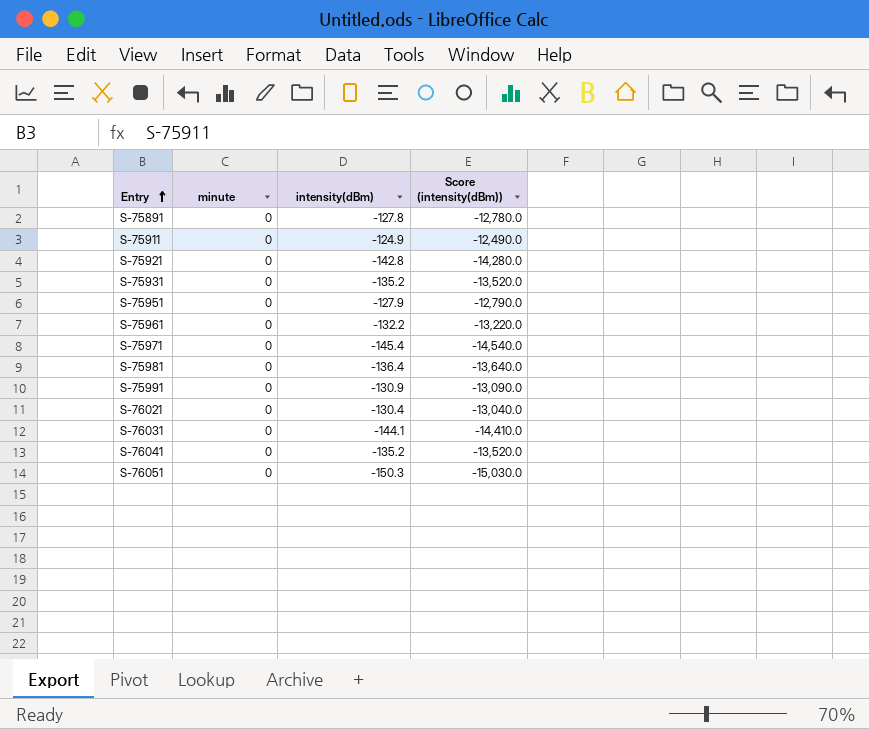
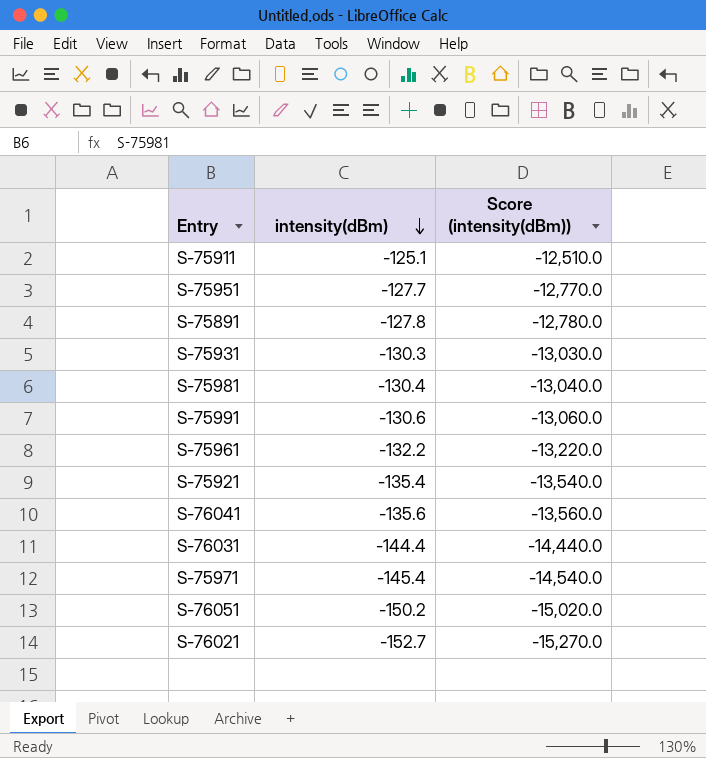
row order: Entry ascending -> intensity(dBm) descending
column minute | position: 2 -> none
S-75911 | intensity(dBm): -124.9 -> -125.1
S-75911 | Score (intensity(dBm)): -12,490.0 -> -12,510.0
S-75951 | intensity(dBm): -127.9 -> -127.7
S-75951 | Score (intensity(dBm)): -12,790.0 -> -12,770.0
S-75931 | intensity(dBm): -135.2 -> -130.3
S-75931 | Score (intensity(dBm)): -13,520.0 -> -13,030.0
S-75981 | intensity(dBm): -136.4 -> -130.4
S-75981 | Score (intensity(dBm)): -13,640.0 -> -13,040.0
S-75991 | intensity(dBm): -130.9 -> -130.6
S-75991 | Score (intensity(dBm)): -13,090.0 -> -13,060.0
S-75921 | intensity(dBm): -142.8 -> -135.4
S-75921 | Score (intensity(dBm)): -14,280.0 -> -13,540.0
S-76041 | intensity(dBm): -135.2 -> -135.6
S-76041 | Score (intensity(dBm)): -13,520.0 -> -13,560.0
S-76031 | intensity(dBm): -144.1 -> -144.4
S-76031 | Score (intensity(dBm)): -14,410.0 -> -14,440.0
S-76051 | intensity(dBm): -150.3 -> -150.2
S-76051 | Score (intensity(dBm)): -15,030.0 -> -15,020.0
S-76021 | intensity(dBm): -130.4 -> -152.7
S-76021 | Score (intensity(dBm)): -13,040.0 -> -15,270.0

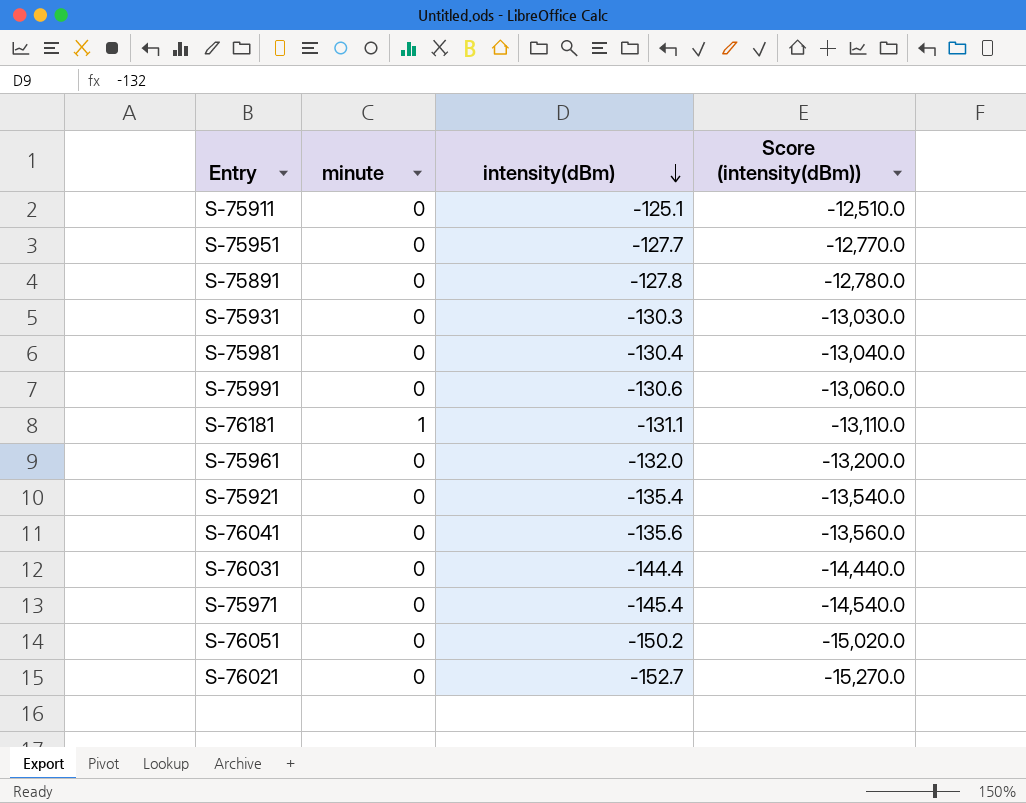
column minute | position: none -> 2
row S-76181: none -> 1 | -131.1 | -13,110.0
S-75961 | intensity(dBm): -132.2 -> -132.0
S-75961 | Score (intensity(dBm)): -13,220.0 -> -13,200.0

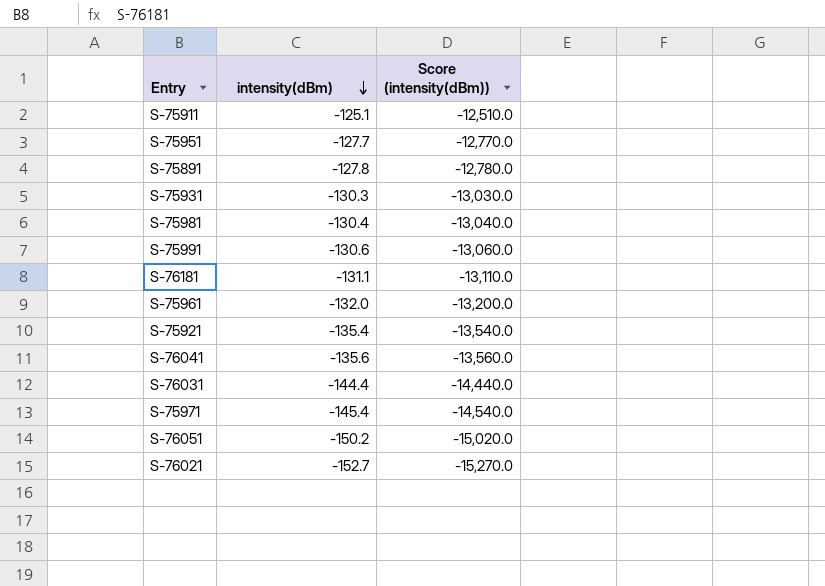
column minute | position: 2 -> none

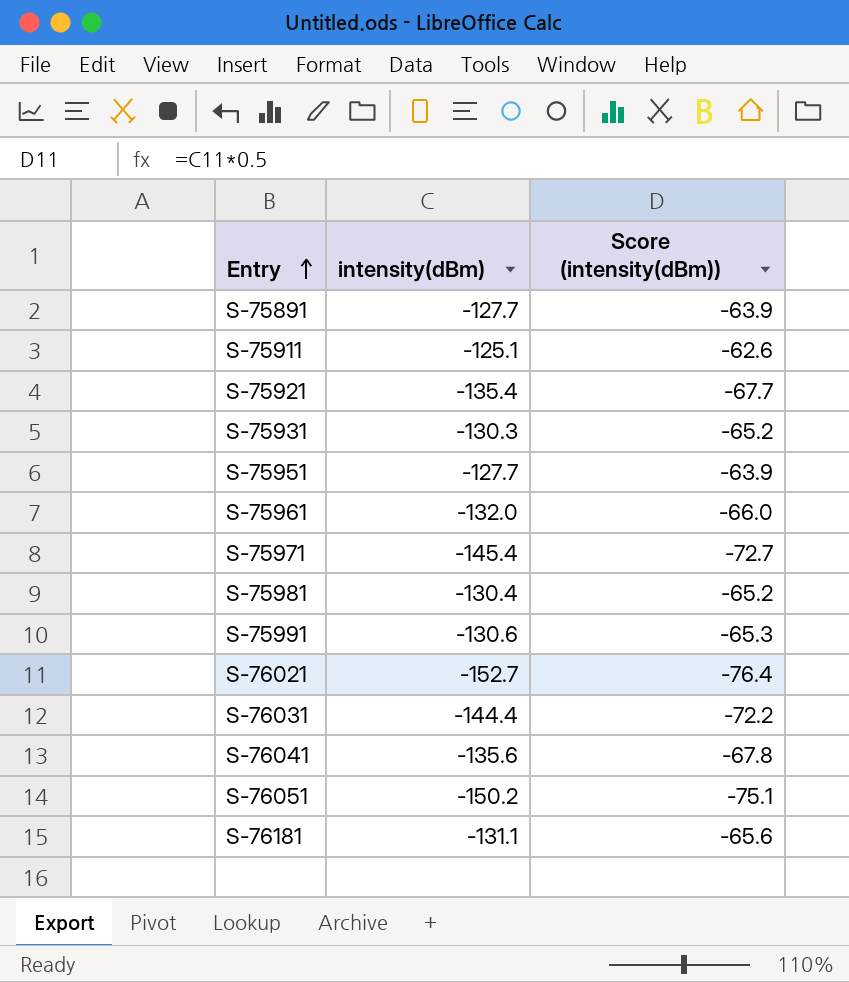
row order: intensity(dBm) descending -> Entry ascending
column Score (intensity(dBm)) | formula: [intensity(dBm)] * 100 -> [intensity(dBm)] * 0.5
S-75891 | intensity(dBm): -127.8 -> -127.7

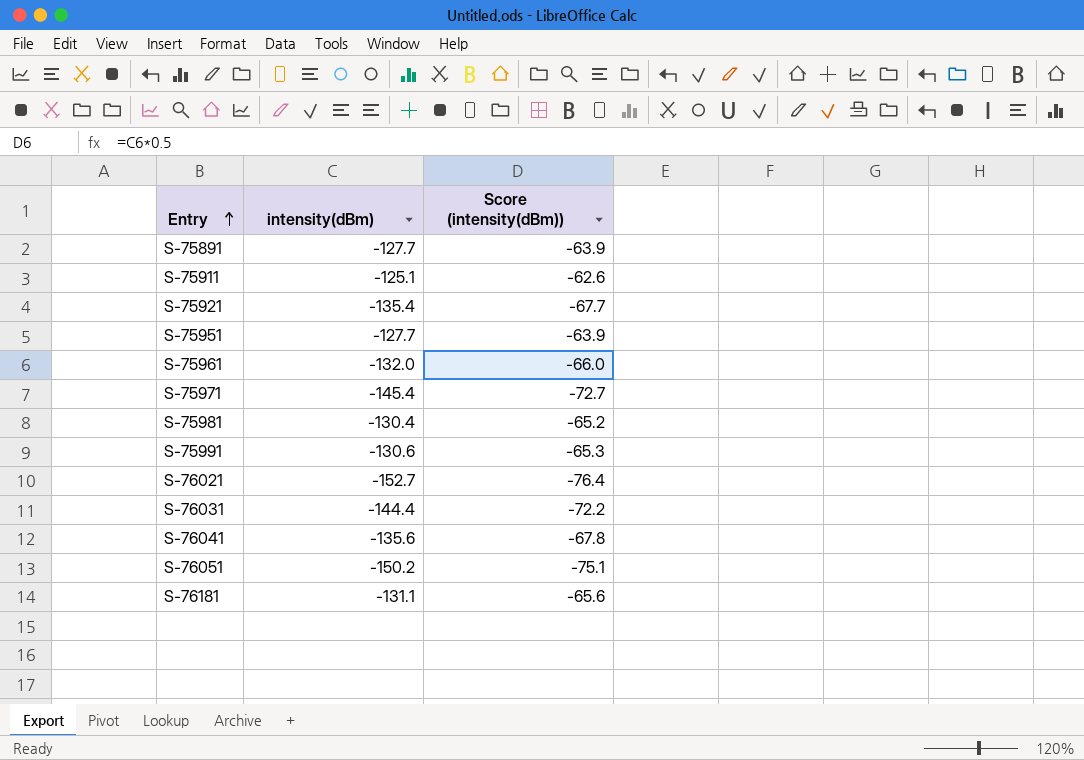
row S-75931: -130.3 | -65.2 -> none

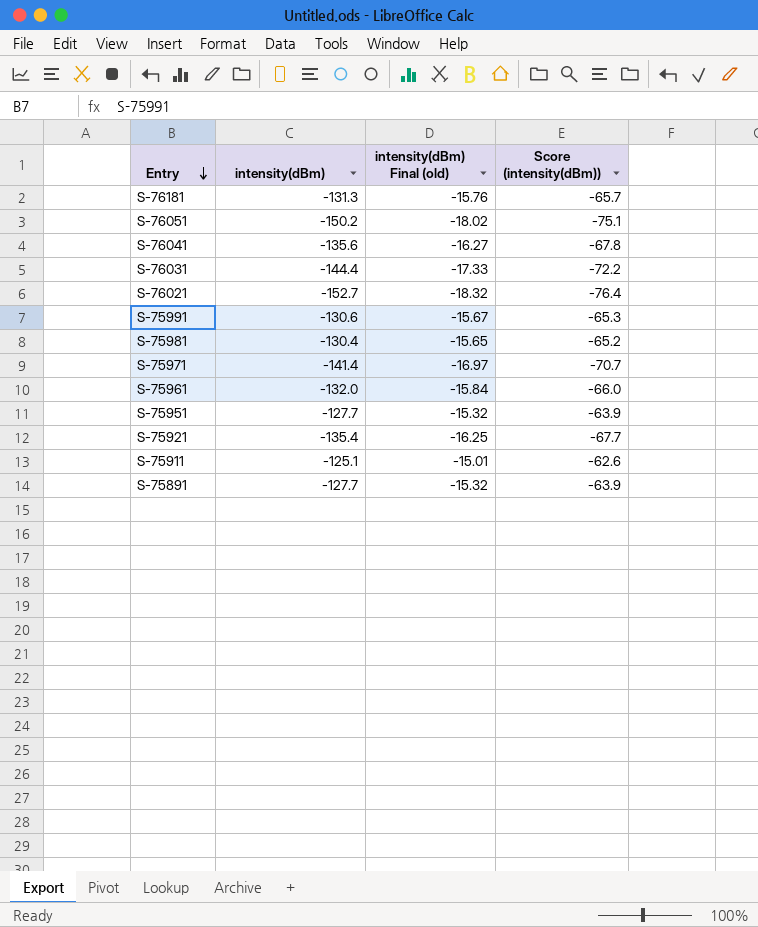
row order: Entry ascending -> Entry descending
column intensity(dBm) Final (old) | formula: none -> [intensity(dBm)] * 0.12
S-76181 | intensity(dBm): -131.1 -> -131.3
S-76181 | Score (intensity(dBm)): -65.6 -> -65.7
S-75971 | intensity(dBm): -145.4 -> -141.4
S-75971 | Score (intensity(dBm)): -72.7 -> -70.7

